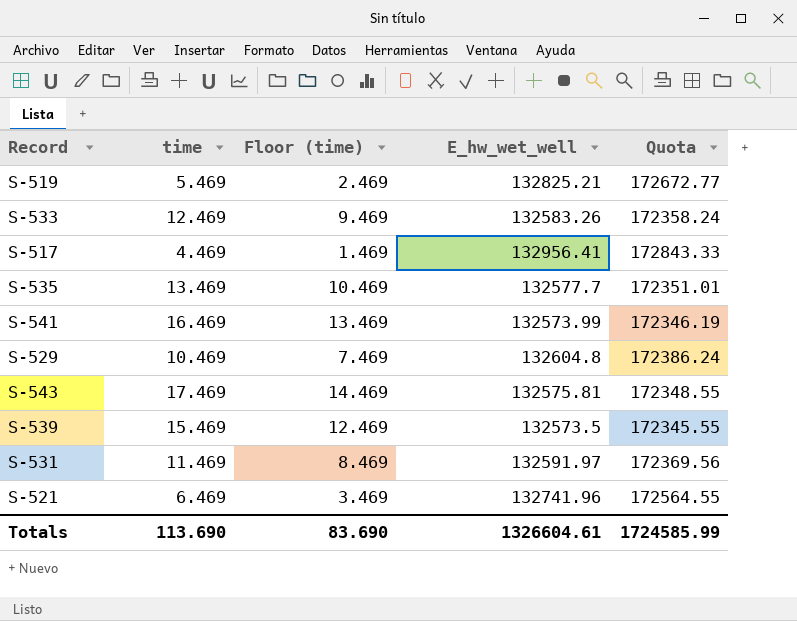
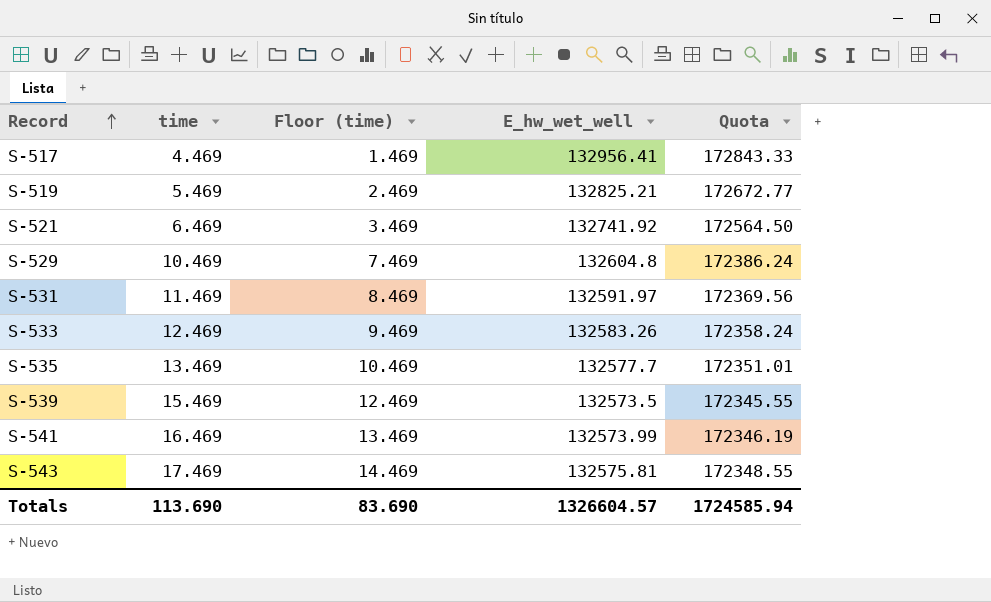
row order: none -> Record ascending
S-521 | E_hw_wet_well: 132741.96 -> 132741.92
S-521 | Quota: 172564.55 -> 172564.50
Totals | E_hw_wet_well: 1326604.61 -> 1326604.57
Totals | Quota: 1724585.99 -> 1724585.94

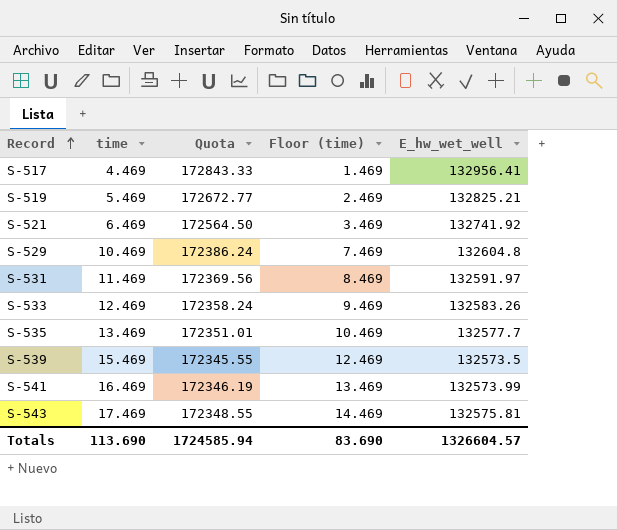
column Quota | position: 5 -> 3

